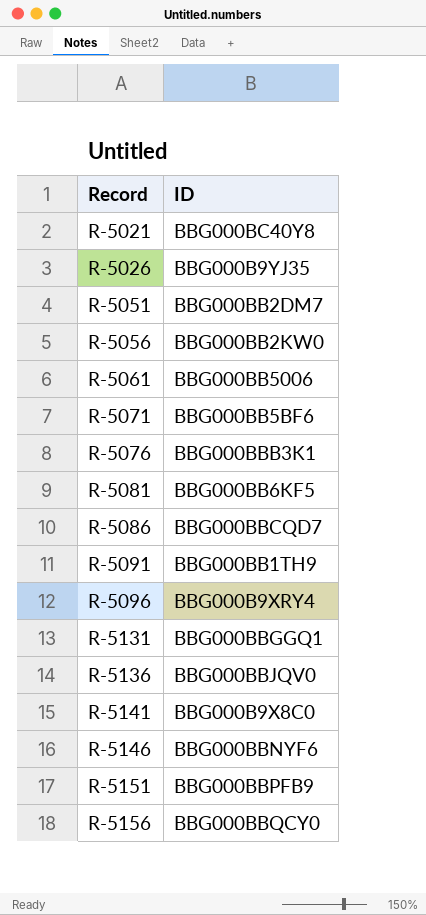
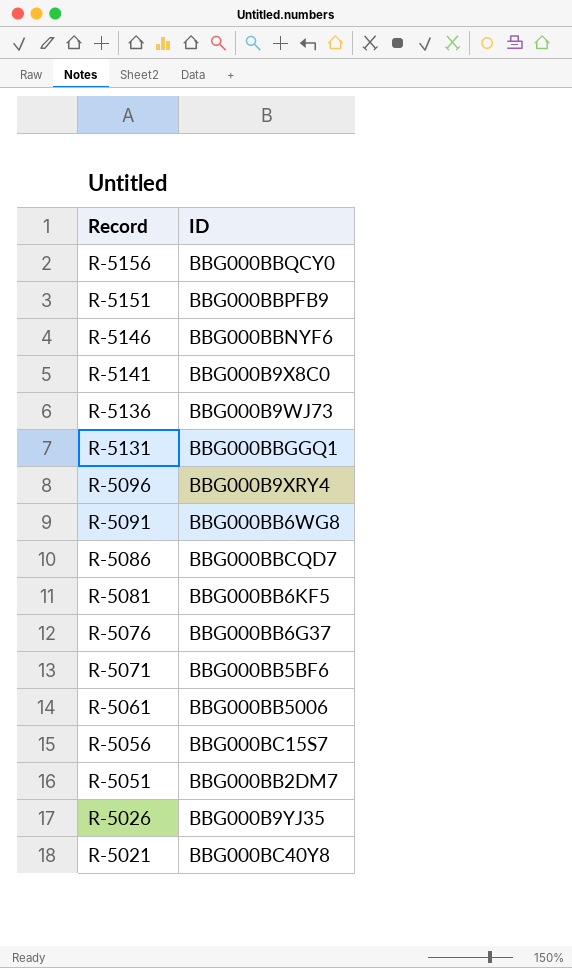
row order: Record ascending -> Record descending
R-5136 | ID: BBG000BBJQV0 -> BBG000B9WJ73
R-5091 | ID: BBG000BB1TH9 -> BBG000BB6WG8
R-5076 | ID: BBG000BBB3K1 -> BBG000BB6G37
R-5056 | ID: BBG000BB2KW0 -> BBG000BC15S7

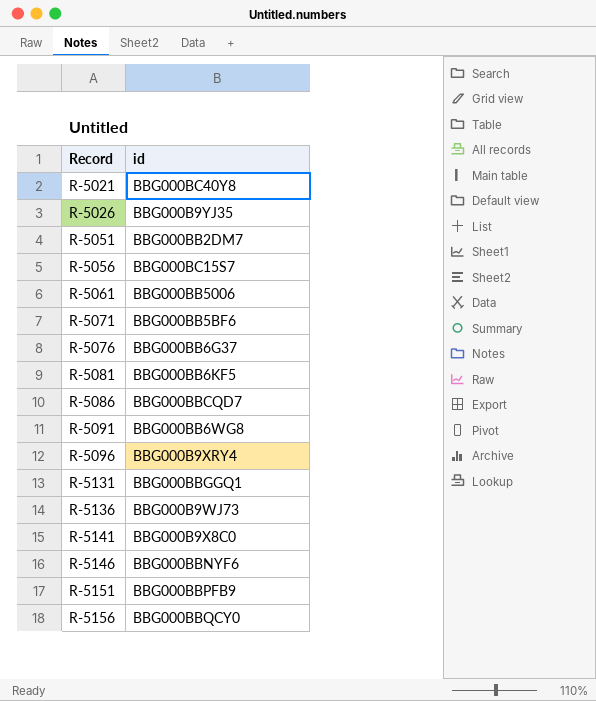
row order: Record descending -> Record ascending
column name: ID -> id

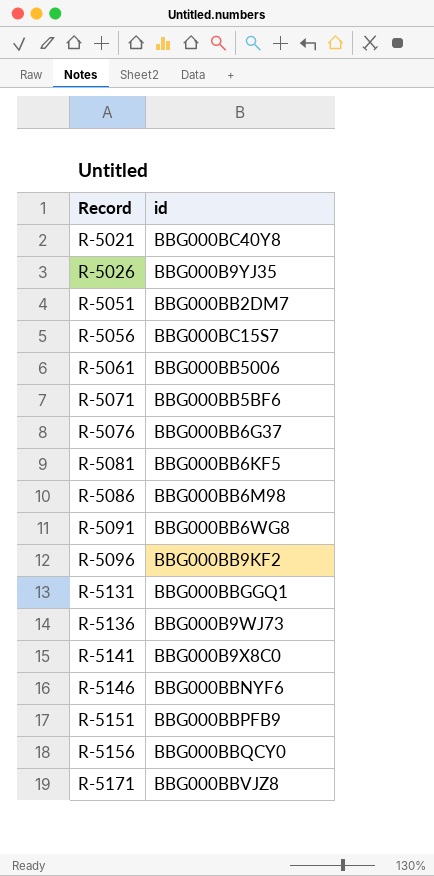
R-5086 | id: BBG000BBCQD7 -> BBG000BB6M98
R-5096 | id: BBG000B9XRY4 -> BBG000BB9KF2
row R-5171: none -> BBG000BBVJZ8

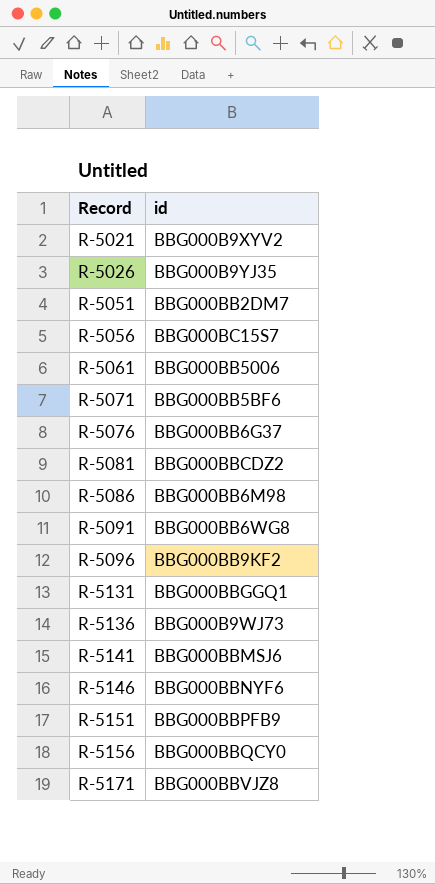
R-5021 | id: BBG000BC40Y8 -> BBG000B9XYV2
R-5081 | id: BBG000BB6KF5 -> BBG000BBCDZ2
R-5141 | id: BBG000B9X8C0 -> BBG000BBMSJ6

